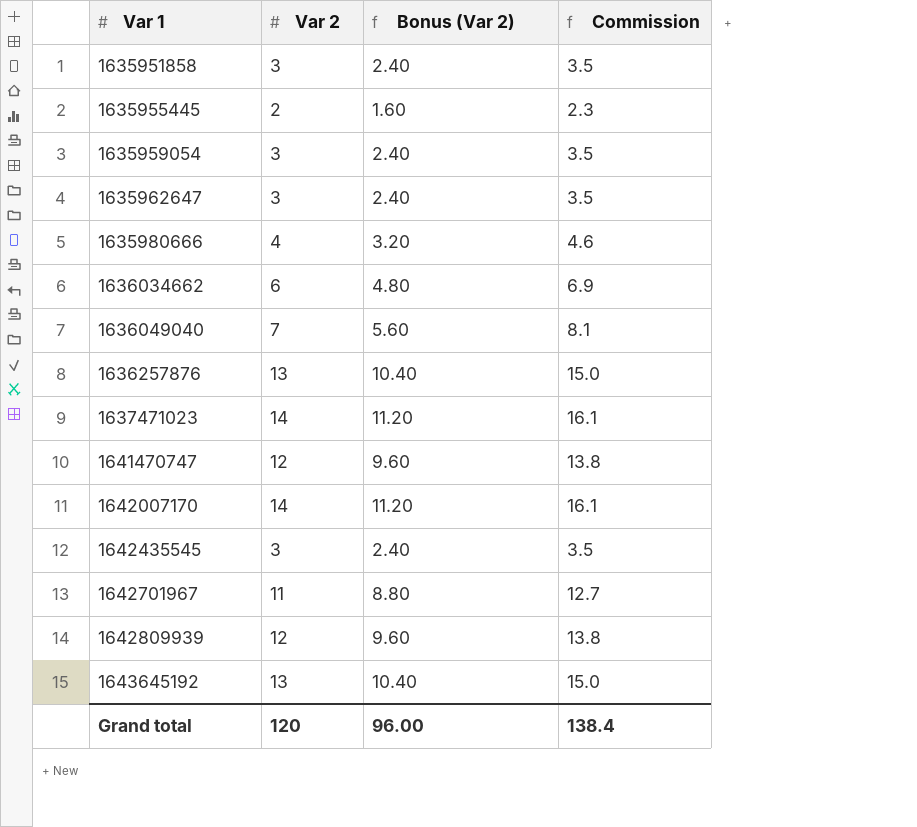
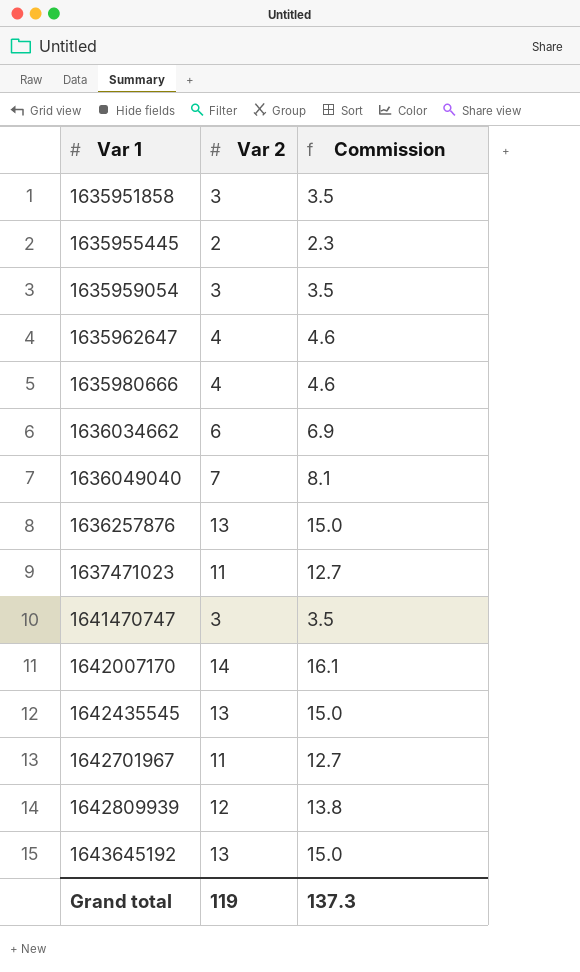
column Bonus (Var 2) | formula: [Var 2] * 0.8 -> none
1635962647 | Var 2: 3 -> 4
1635962647 | Commission: 3.5 -> 4.6
1637471023 | Var 2: 14 -> 11
1637471023 | Commission: 16.1 -> 12.7
1641470747 | Var 2: 12 -> 3
1641470747 | Commission: 13.8 -> 3.5
1642435545 | Var 2: 3 -> 13
1642435545 | Commission: 3.5 -> 15.0
Grand total | Var 2: 120 -> 119
Grand total | Commission: 138.4 -> 137.3

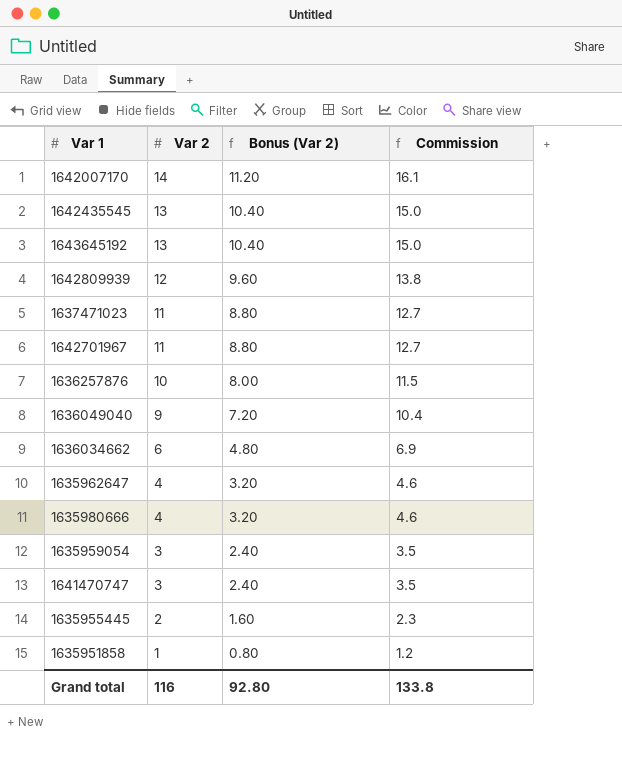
row order: Var 1 ascending -> Var 2 descending
column Bonus (Var 2) | formula: none -> [Var 2] * 0.8
1636257876 | Var 2: 13 -> 10
1636257876 | Commission: 15.0 -> 11.5
1636049040 | Var 2: 7 -> 9
1636049040 | Commission: 8.1 -> 10.4
1635951858 | Var 2: 3 -> 1
1635951858 | Commission: 3.5 -> 1.2
Grand total | Var 2: 119 -> 116
Grand total | Commission: 137.3 -> 133.8

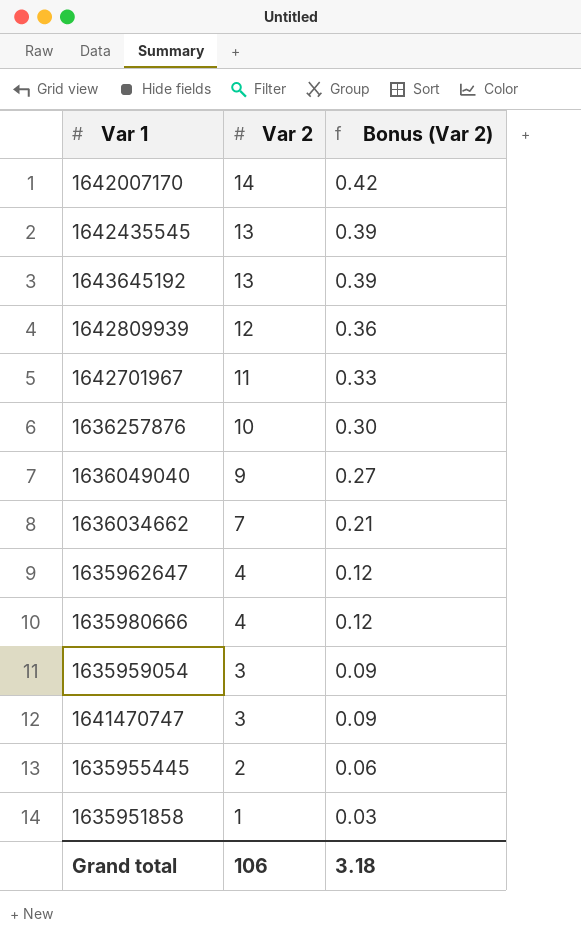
column Commission | formula: [Var 2] * 1.15 -> none
column Bonus (Var 2) | formula: [Var 2] * 0.8 -> [Var 2] * 0.03
row 1637471023: 11 | 8.80 | 12.7 -> none
1636034662 | Var 2: 6 -> 7
Grand total | Var 2: 116 -> 106
Grand total | Bonus (Var 2): 92.80 -> 3.18

